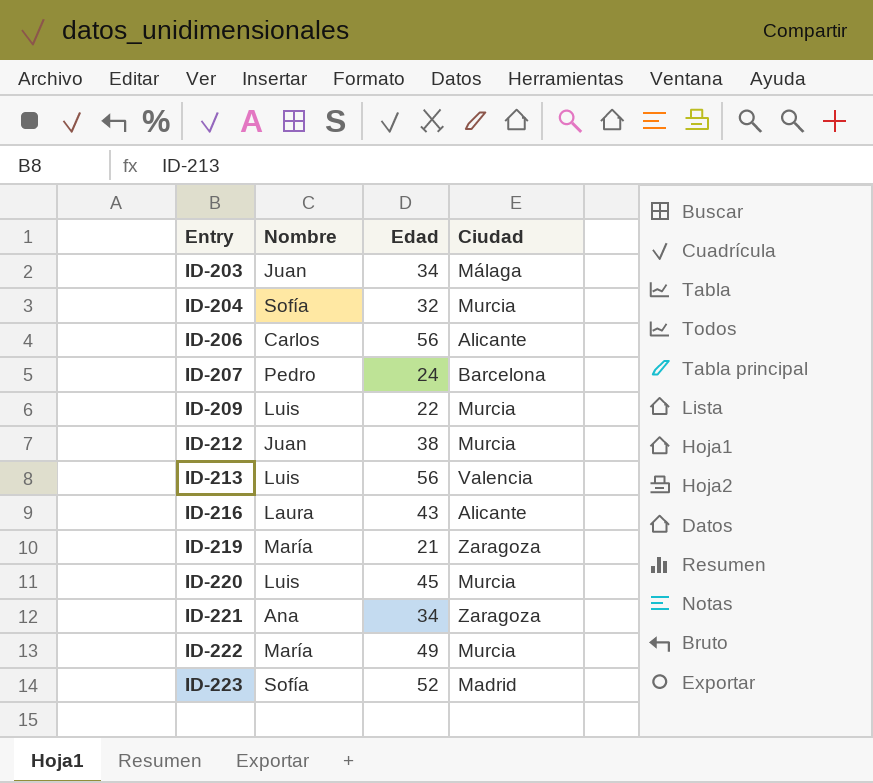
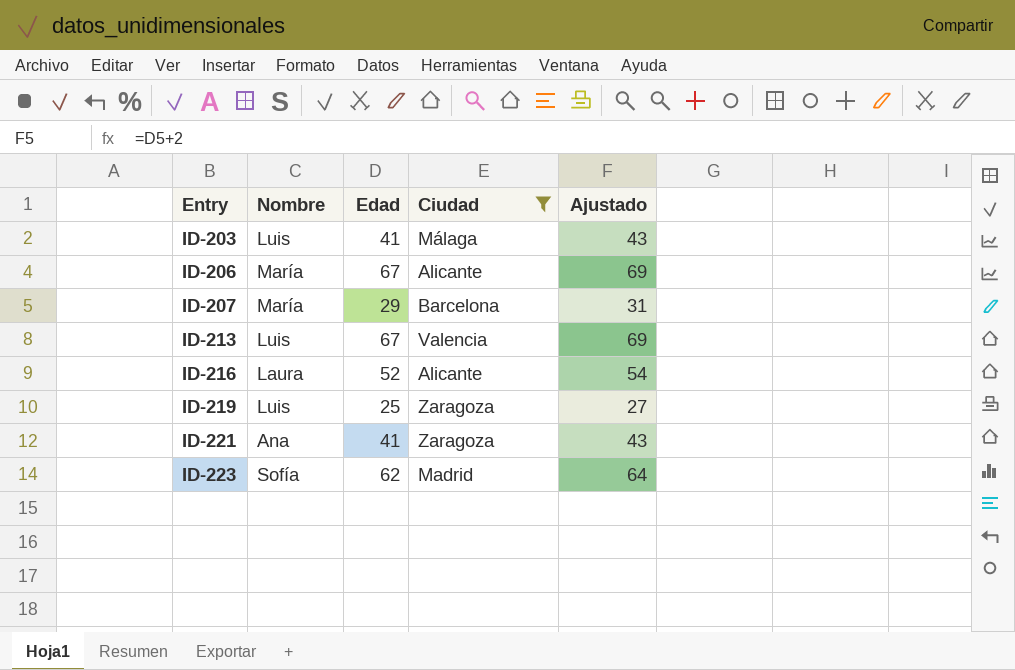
filter: none -> Ciudad != Murcia
column Ajustado | formula: none -> [Edad] + 2
ID-203 | Nombre: Juan -> Luis
ID-203 | Edad: 34 -> 41
ID-206 | Nombre: Carlos -> María
ID-206 | Edad: 56 -> 67
ID-207 | Nombre: Pedro -> María
ID-207 | Edad: 24 -> 29
ID-213 | Edad: 56 -> 67
ID-216 | Edad: 43 -> 52
ID-219 | Nombre: María -> Luis
ID-219 | Edad: 21 -> 25
ID-221 | Edad: 34 -> 41
ID-223 | Edad: 52 -> 62

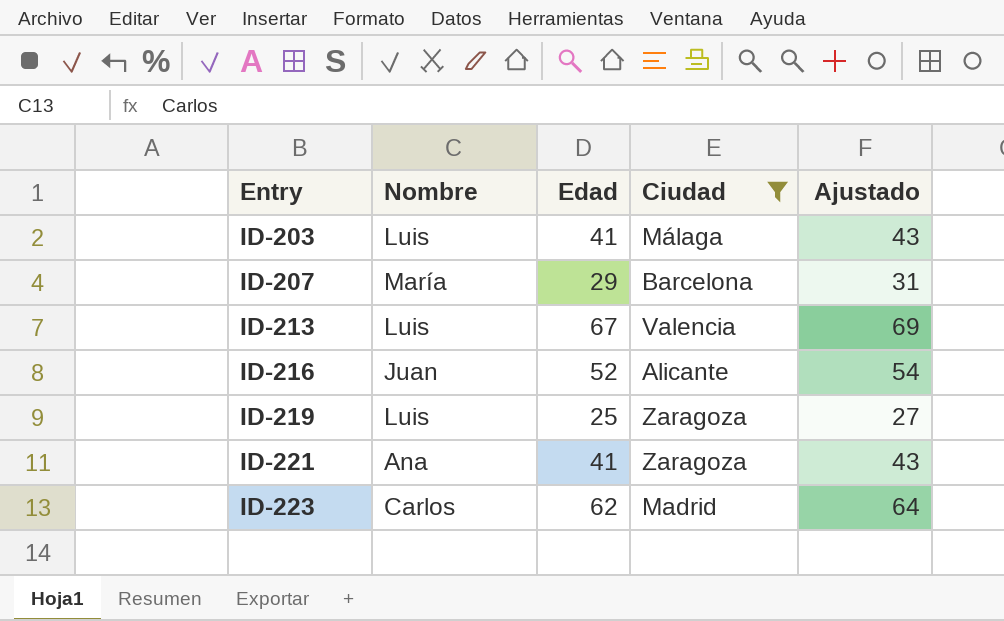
row ID-206: María | 67 | Alicante | 69 -> none
ID-216 | Nombre: Laura -> Juan
ID-223 | Nombre: Sofía -> Carlos

